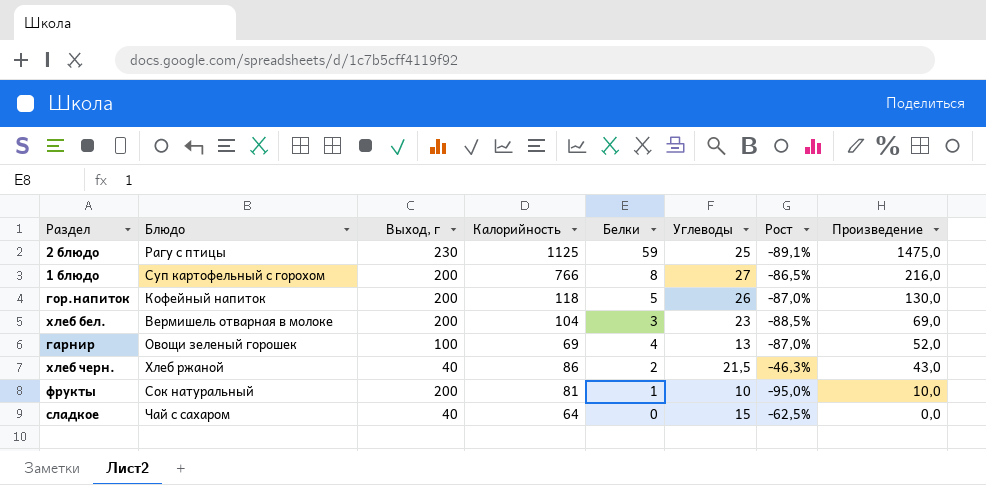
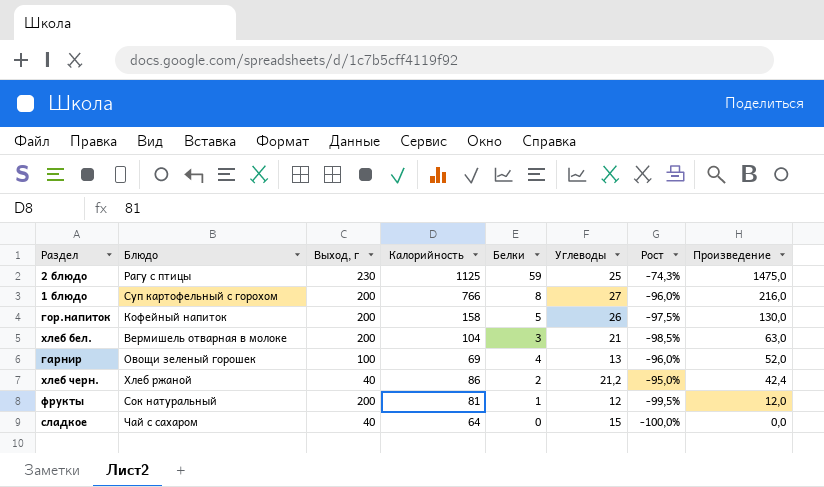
column Рост | formula: ([Углеводы] - [Выход, г]) / [Выход, г] -> ([Белки] - [Выход, г]) / [Выход, г]
гор.напиток | Калорийность: 118 -> 158
хлеб бел. | Углеводы: 23 -> 21
хлеб бел. | Произведение: 69,0 -> 63,0
хлеб черн. | Углеводы: 21,5 -> 21,2
хлеб черн. | Произведение: 43,0 -> 42,4
фрукты | Углеводы: 10 -> 12
фрукты | Произведение: 10,0 -> 12,0

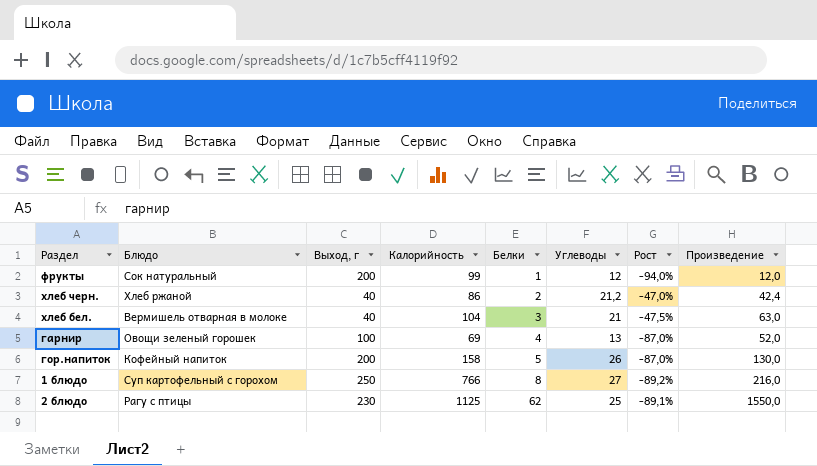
row order: Произведение descending -> Белки ascending
column Рост | formula: ([Белки] - [Выход, г]) / [Выход, г] -> ([Углеводы] - [Выход, г]) / [Выход, г]
row сладкое: Чай с сахаром | 40 | 64 | 0 | 15 | -100,0% | 0,0 -> none
фрукты | Калорийность: 81 -> 99
хлеб бел. | Выход, г: 200 -> 40
1 блюдо | Выход, г: 200 -> 250
2 блюдо | Белки: 59 -> 62
2 блюдо | Произведение: 1475,0 -> 1550,0

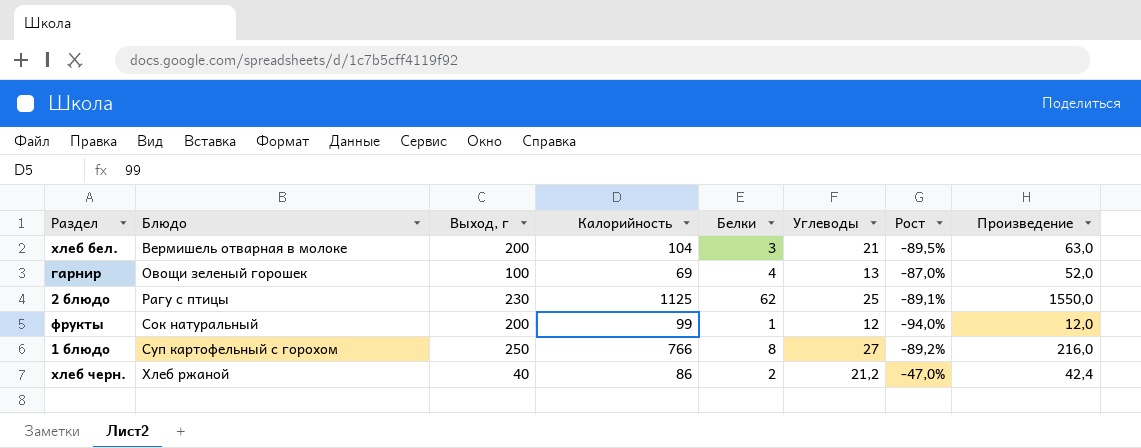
row order: Белки ascending -> Блюдо ascending
row гор.напиток: Кофейный напиток | 200 | 158 | 5 | 26 | -87,0% | 130,0 -> none
хлеб бел. | Выход, г: 40 -> 200
хлеб бел. | Рост: -47,5% -> -89,5%

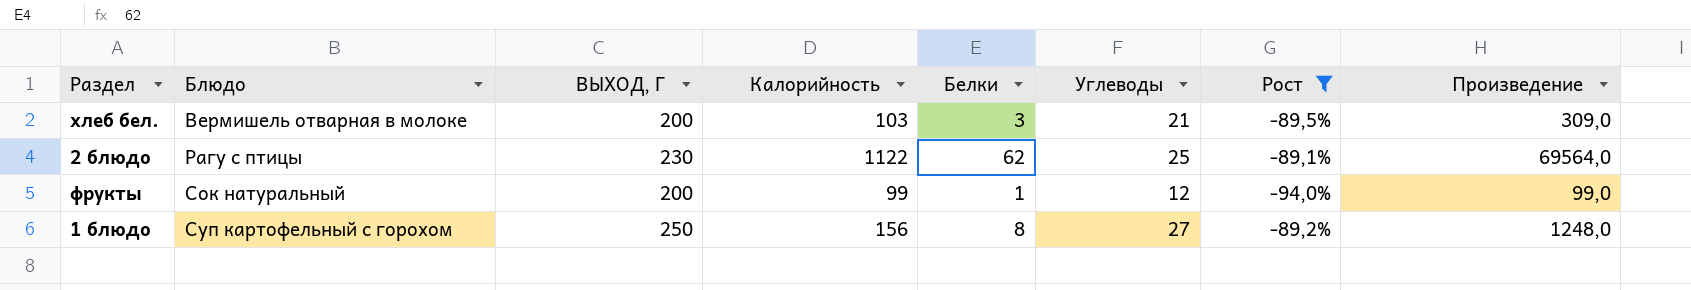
filter: none -> Рост <= -89,1%
column name: Выход, г -> ВЫХОД, Г
column Произведение | formula: [Белки] * [Углеводы] -> [Калорийность] * [Белки]
хлеб бел. | Калорийность: 104 -> 103
2 блюдо | Калорийность: 1125 -> 1122
1 блюдо | Калорийность: 766 -> 156

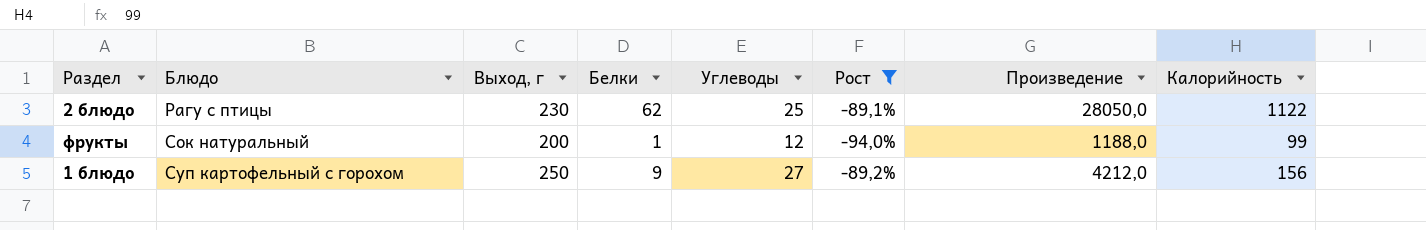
column name: ВЫХОД, Г -> Выход, г
column Произведение | formula: [Калорийность] * [Белки] -> [Углеводы] * [Калорийность]
column Калорийность | position: 4 -> 8
row хлеб бел.: Вермишель отварная в молоке | 200 | 103 | 3 | 21 | -89,5% | 309,0 -> none
1 блюдо | Белки: 8 -> 9

